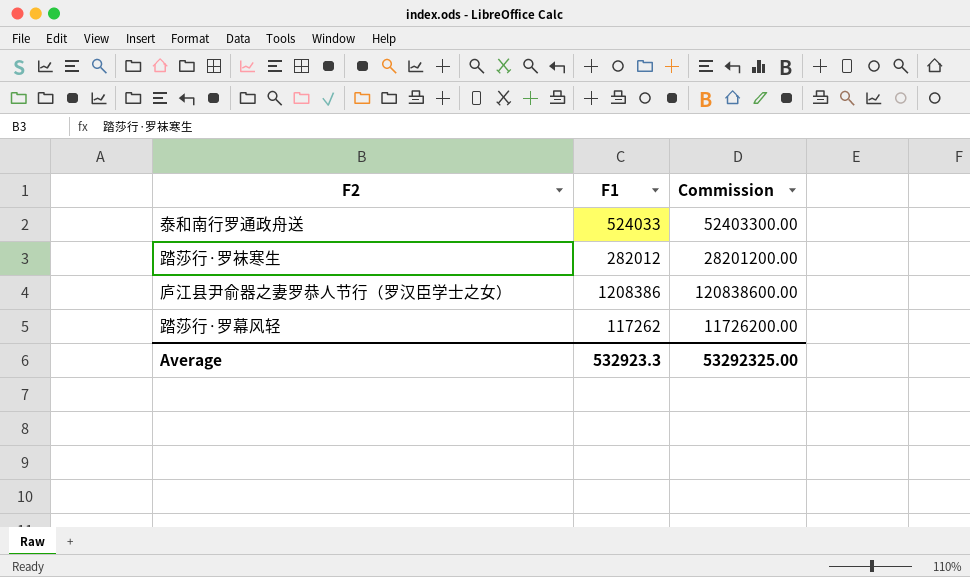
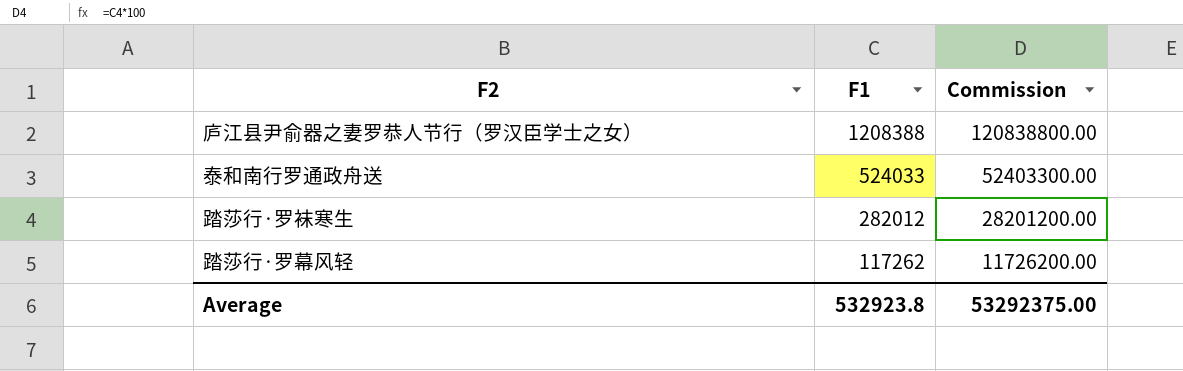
row order: none -> F1 descending
庐江县尹俞器之妻罗恭人节行（罗汉臣学士之女） | F1: 1208386 -> 1208388
庐江县尹俞器之妻罗恭人节行（罗汉臣学士之女） | Commission: 120838600.00 -> 120838800.00
Average | F1: 532923.3 -> 532923.8
Average | Commission: 53292325.00 -> 53292375.00

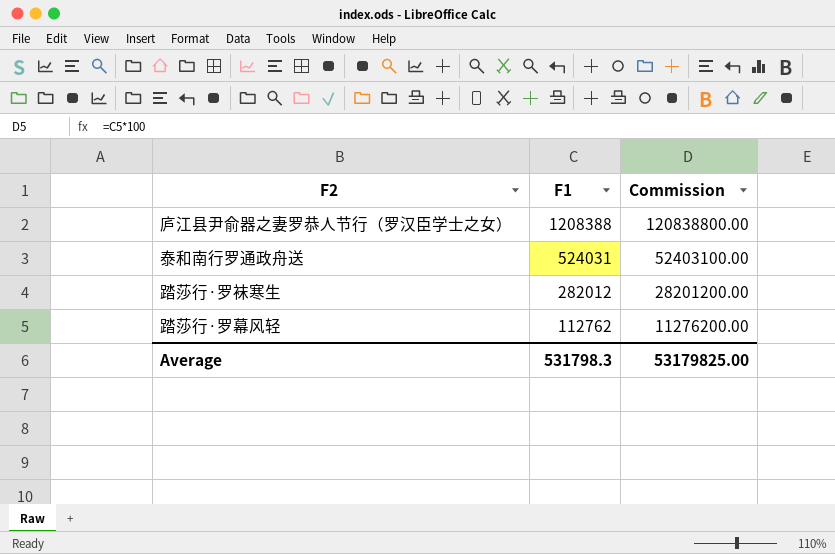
泰和南行罗通政舟送 | F1: 524033 -> 524031
泰和南行罗通政舟送 | Commission: 52403300.00 -> 52403100.00
踏莎行·罗幕风轻 | F1: 117262 -> 112762
踏莎行·罗幕风轻 | Commission: 11726200.00 -> 11276200.00
Average | F1: 532923.8 -> 531798.3
Average | Commission: 53292375.00 -> 53179825.00

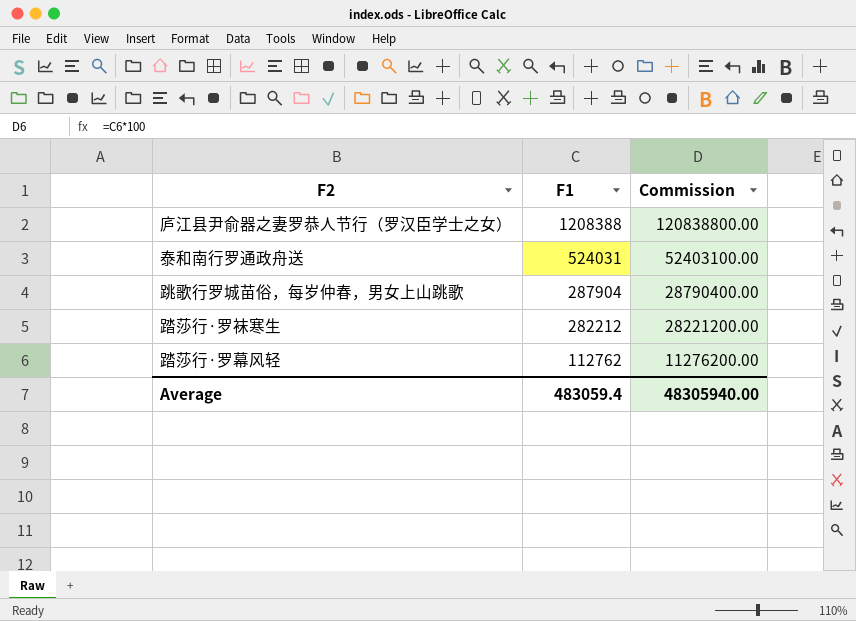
row 跳歌行罗城苗俗，每岁仲春，男女上山跳歌: none -> 287904 | 28790400.00
踏莎行·罗袜寒生 | F1: 282012 -> 282212
踏莎行·罗袜寒生 | Commission: 28201200.00 -> 28221200.00
Average | F1: 531798.3 -> 483059.4
Average | Commission: 53179825.00 -> 48305940.00

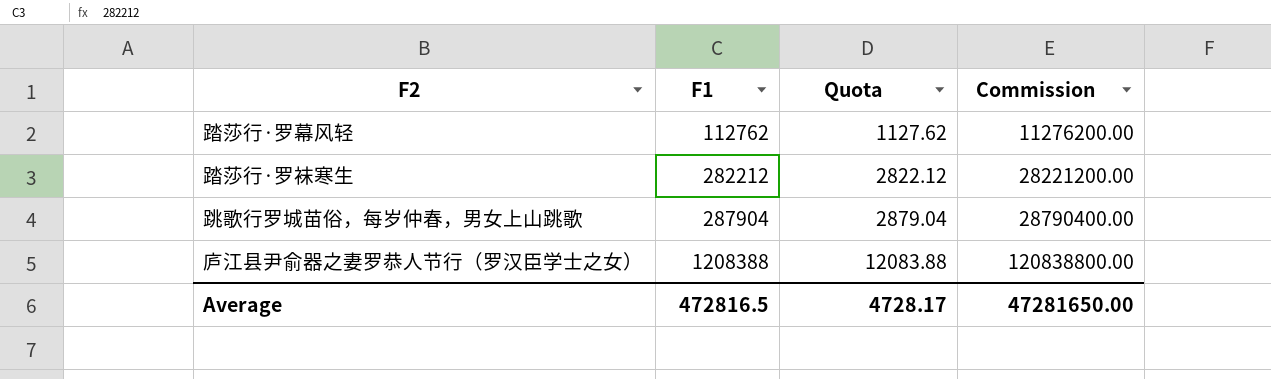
row order: F1 descending -> F1 ascending
column Quota | formula: none -> [F1] * 0.01
row 泰和南行罗通政舟送: 524031 | 52403100.00 -> none
Average | F1: 483059.4 -> 472816.5
Average | Commission: 48305940.00 -> 47281650.00

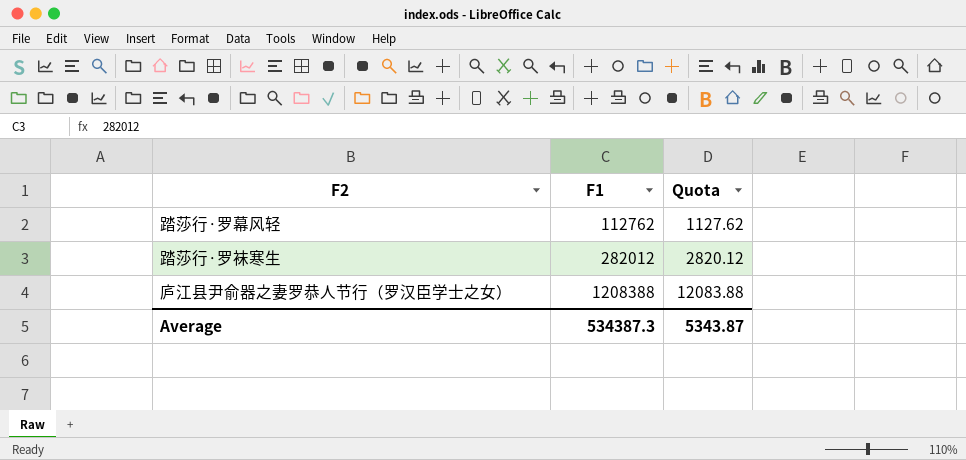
column Commission | formula: [F1] * 100 -> none
row 跳歌行罗城苗俗，每岁仲春，男女上山跳歌: 287904 | 2879.04 | 28790400.00 -> none
踏莎行·罗袜寒生 | F1: 282212 -> 282012
踏莎行·罗袜寒生 | Quota: 2822.12 -> 2820.12
Average | F1: 472816.5 -> 534387.3
Average | Quota: 4728.17 -> 5343.87

